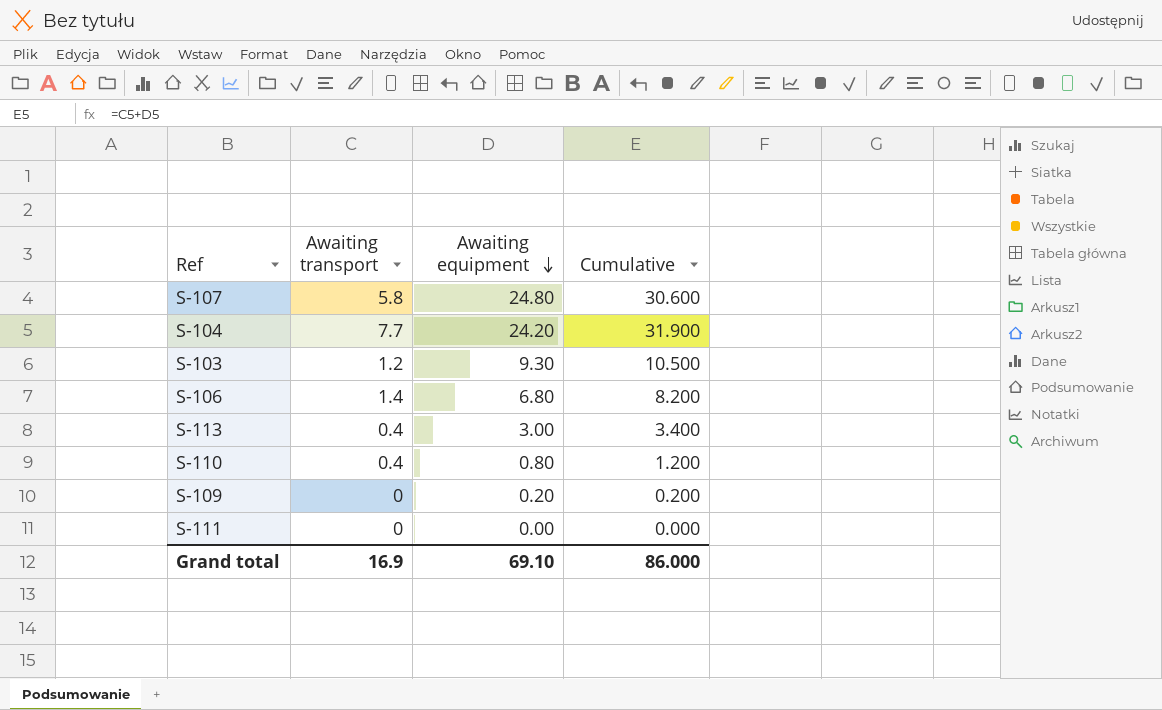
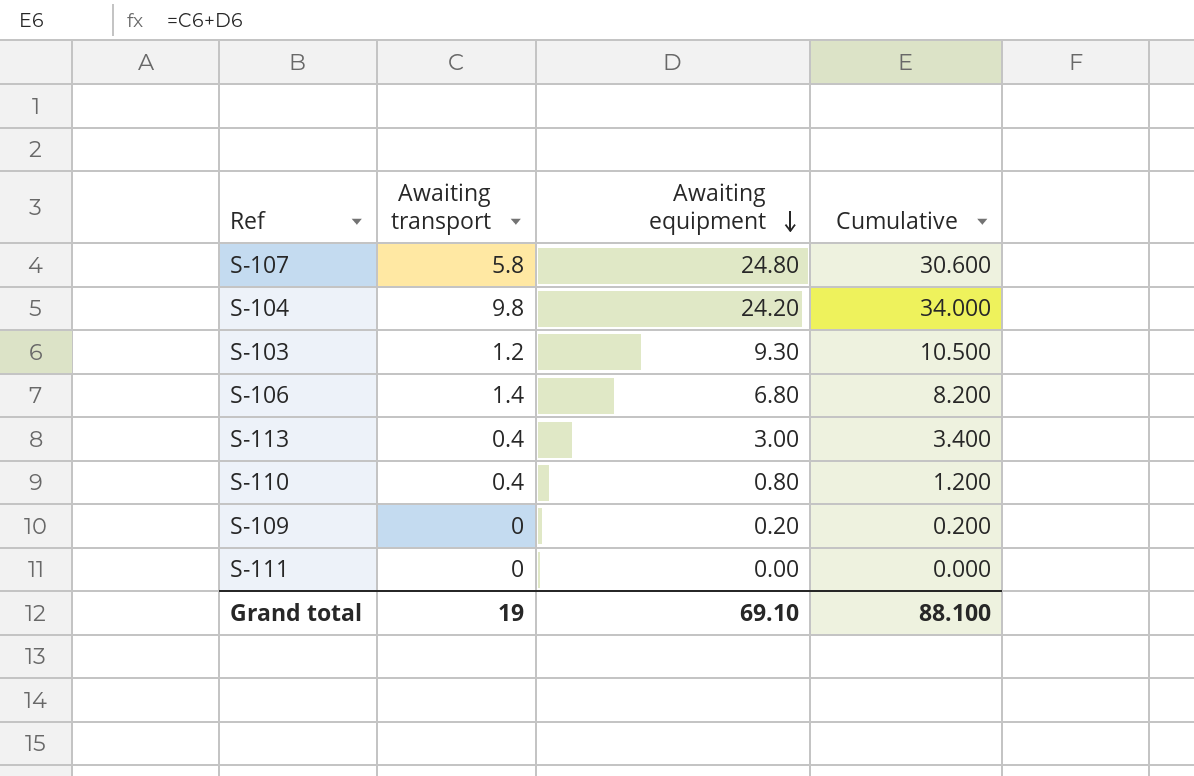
S-104 | Awaiting transport: 7.7 -> 9.8
S-104 | Cumulative: 31.900 -> 34.000
Grand total | Awaiting transport: 16.9 -> 19
Grand total | Cumulative: 86.000 -> 88.100

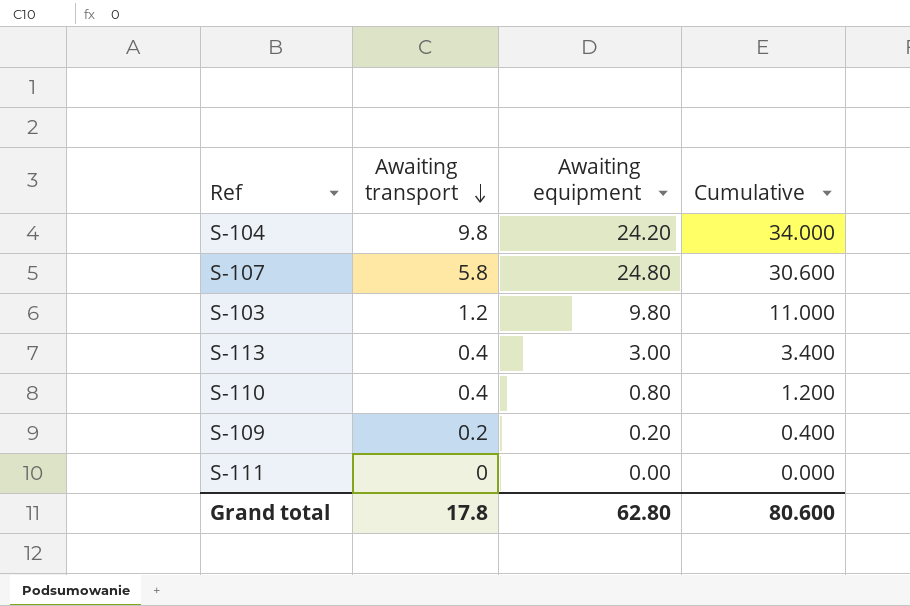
row order: Awaiting equipment descending -> Awaiting transport descending
row S-106: 1.4 | 6.80 | 8.200 -> none
S-103 | Awaiting equipment: 9.30 -> 9.80
S-103 | Cumulative: 10.500 -> 11.000
S-109 | Awaiting transport: 0 -> 0.2
S-109 | Cumulative: 0.200 -> 0.400
Grand total | Awaiting transport: 19 -> 17.8
Grand total | Awaiting equipment: 69.10 -> 62.80
Grand total | Cumulative: 88.100 -> 80.600

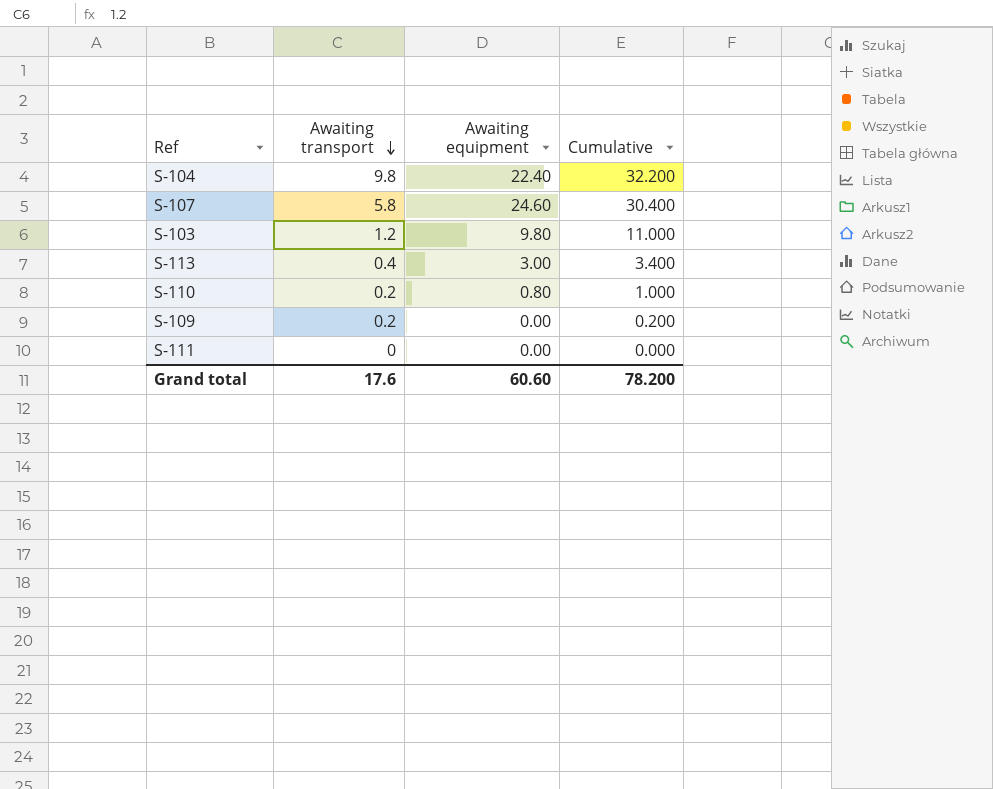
S-104 | Awaiting equipment: 24.20 -> 22.40
S-104 | Cumulative: 34.000 -> 32.200
S-107 | Awaiting equipment: 24.80 -> 24.60
S-107 | Cumulative: 30.600 -> 30.400
S-110 | Awaiting transport: 0.4 -> 0.2
S-110 | Cumulative: 1.200 -> 1.000
S-109 | Awaiting equipment: 0.20 -> 0.00
S-109 | Cumulative: 0.400 -> 0.200
Grand total | Awaiting transport: 17.8 -> 17.6
Grand total | Awaiting equipment: 62.80 -> 60.60
Grand total | Cumulative: 80.600 -> 78.200

